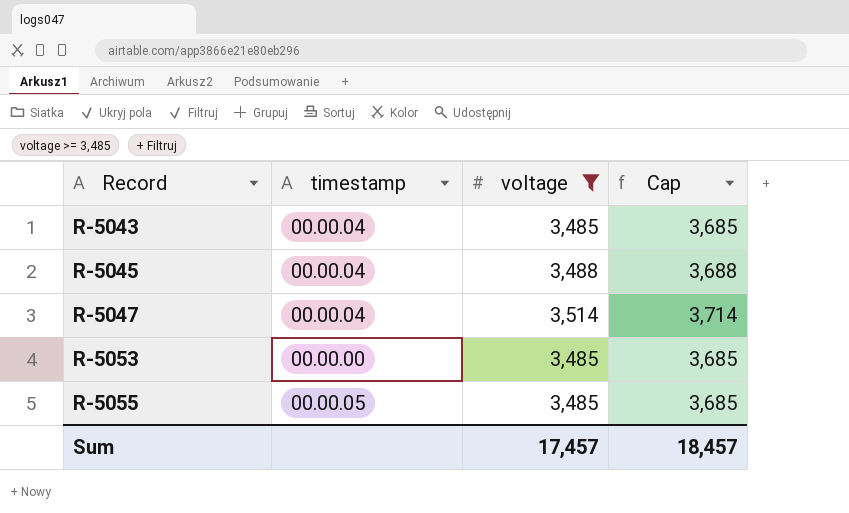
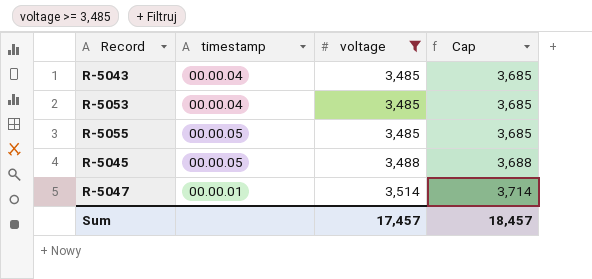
row order: Record ascending -> voltage ascending
R-5053 | timestamp: 00.00.00 -> 00.00.04
R-5045 | timestamp: 00.00.04 -> 00.00.05
R-5047 | timestamp: 00.00.04 -> 00.00.01

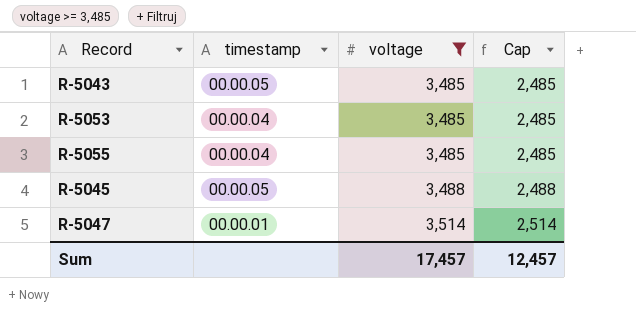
column Cap | formula: [voltage] + 200 -> [voltage] - 1000
R-5043 | timestamp: 00.00.04 -> 00.00.05
R-5055 | timestamp: 00.00.05 -> 00.00.04
Sum | Cap: 18,457 -> 12,457

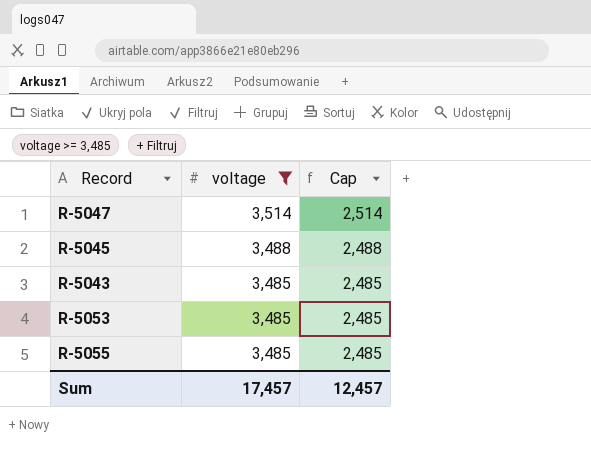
row order: voltage ascending -> voltage descending
column timestamp | position: 2 -> none

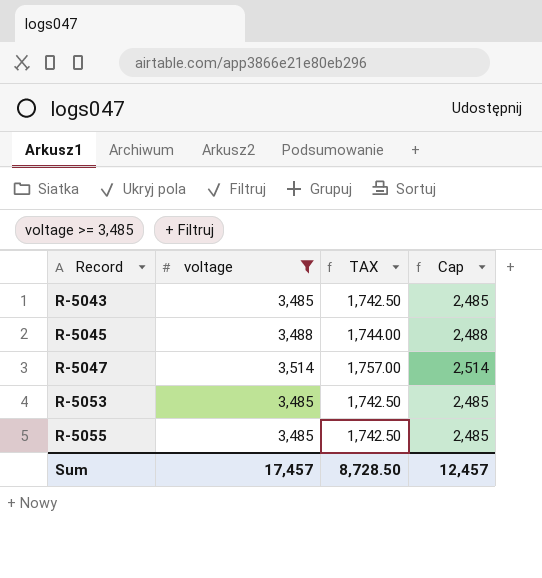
row order: voltage descending -> Record ascending
column TAX | formula: none -> [voltage] * 0.5

